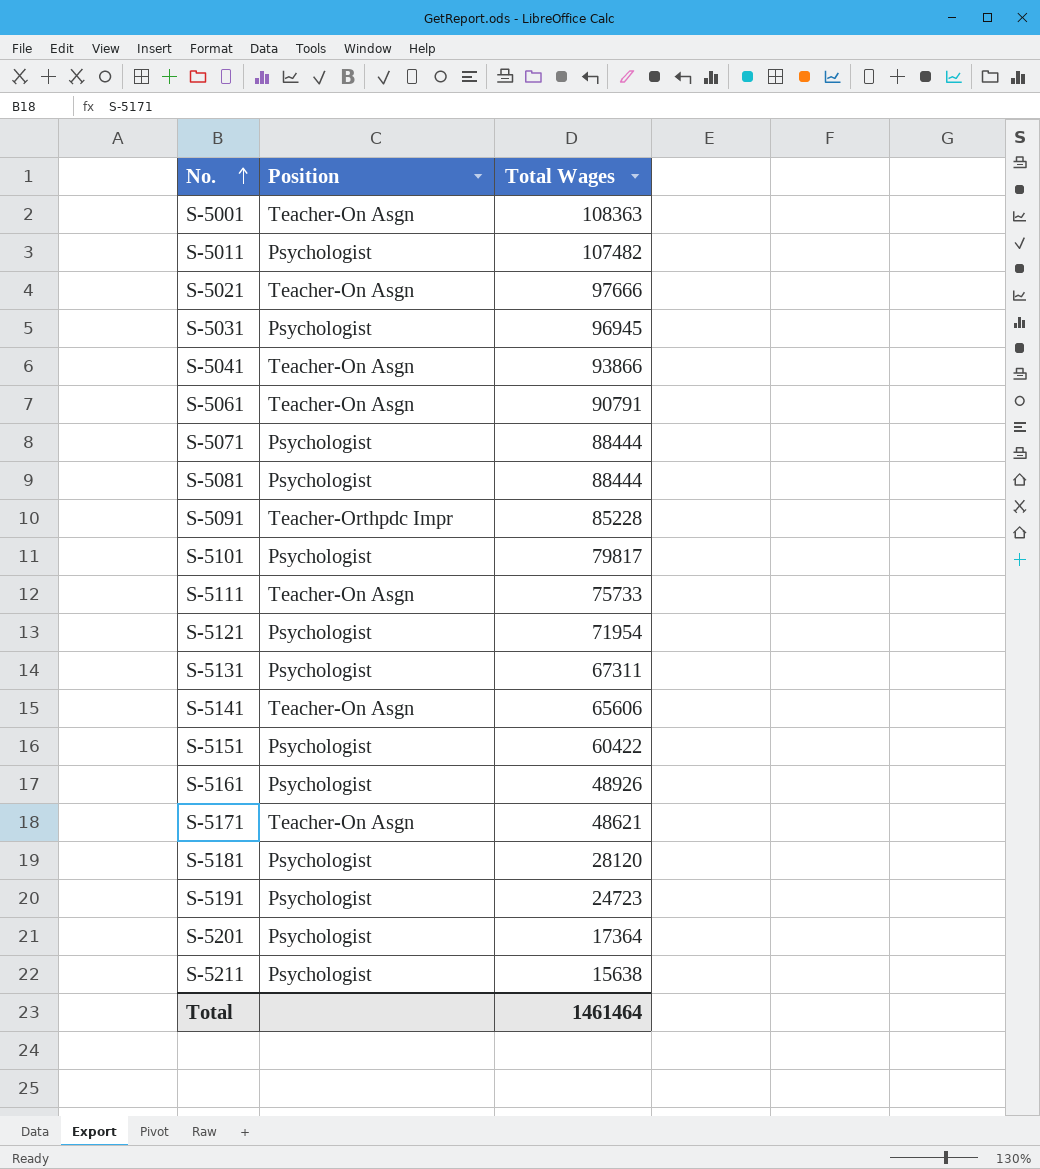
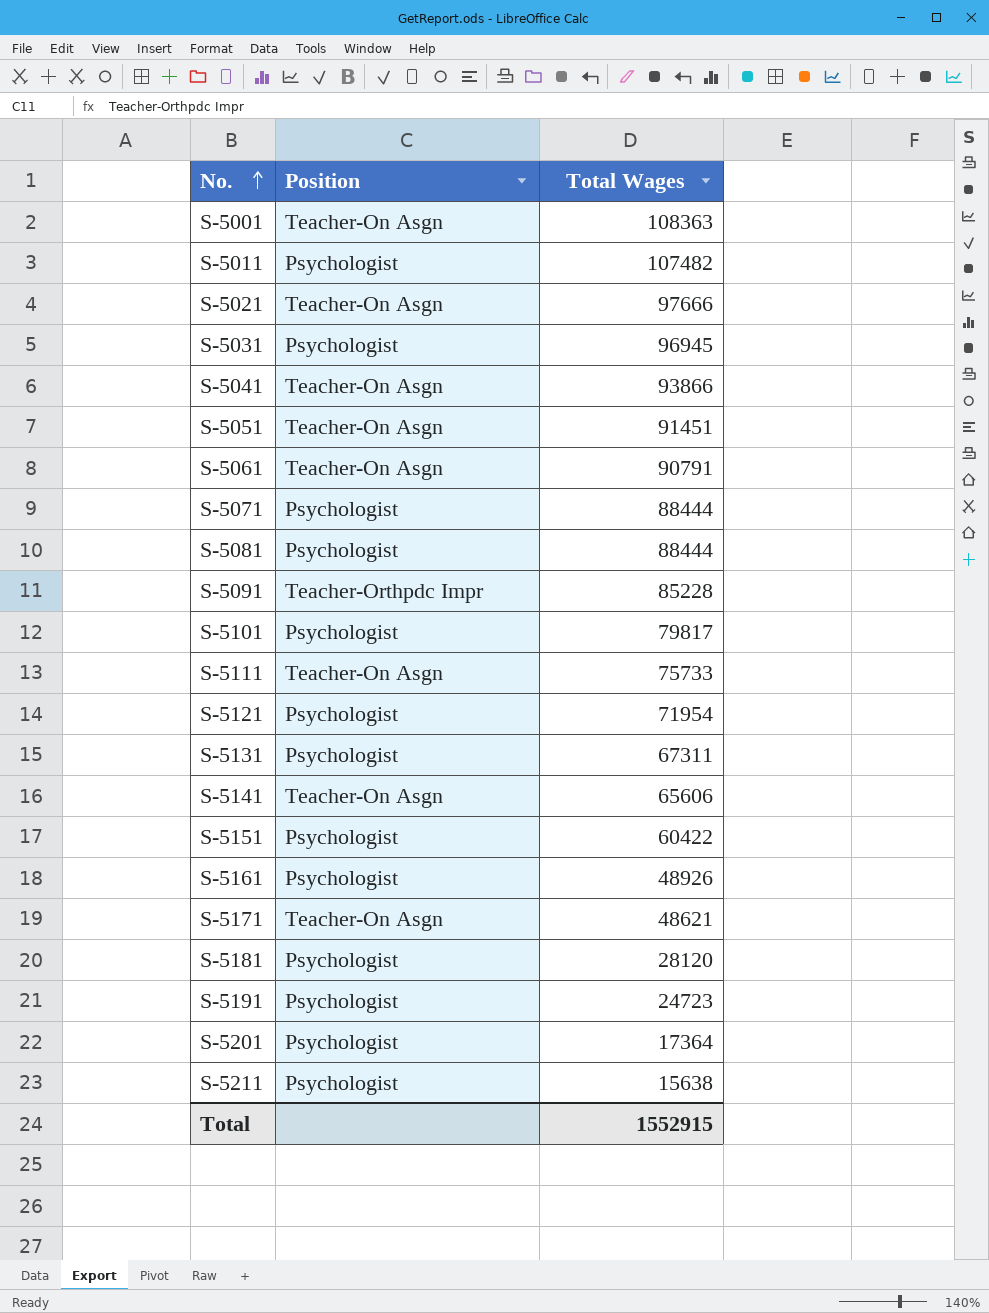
row S-5051: none -> Teacher-On Asgn | 91451
Total | Total Wages: 1461464 -> 1552915

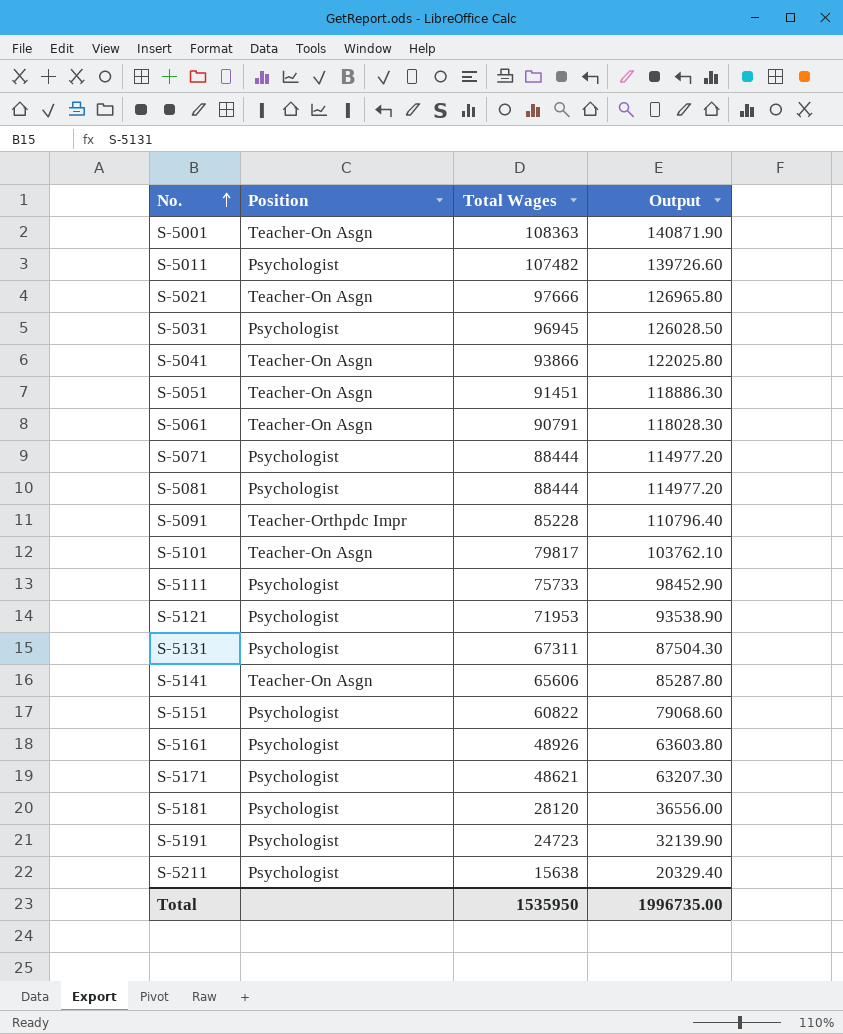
column Output | formula: none -> [Total Wages] * 1.3
row S-5201: Psychologist | 17364 -> none
S-5101 | Position: Psychologist -> Teacher-On Asgn
S-5111 | Position: Teacher-On Asgn -> Psychologist
S-5121 | Total Wages: 71954 -> 71953
S-5151 | Total Wages: 60422 -> 60822
S-5171 | Position: Teacher-On Asgn -> Psychologist
Total | Total Wages: 1552915 -> 1535950

